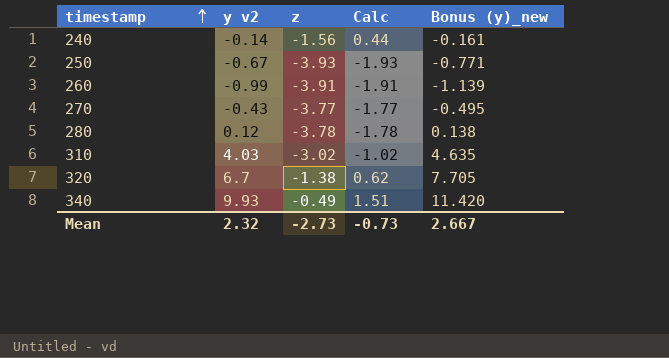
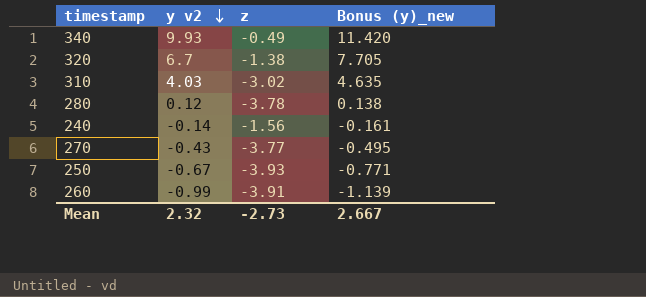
row order: timestamp ascending -> y v2 descending
column Calc | formula: [z] + 2 -> none

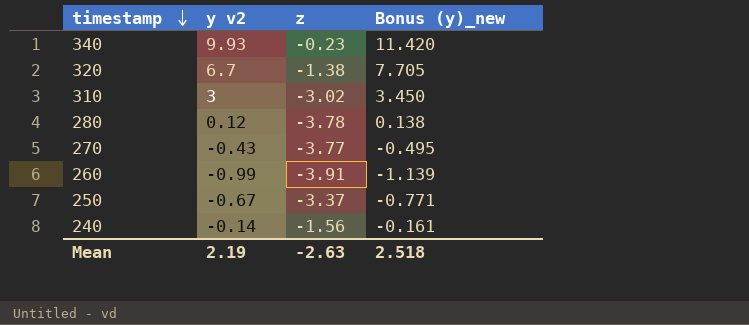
row order: y v2 descending -> timestamp descending
340 | z: -0.49 -> -0.23
310 | y v2: 4.03 -> 3
310 | Bonus (y)_new: 4.635 -> 3.450
250 | z: -3.93 -> -3.37
Mean | y v2: 2.32 -> 2.19
Mean | z: -2.73 -> -2.63
Mean | Bonus (y)_new: 2.667 -> 2.518

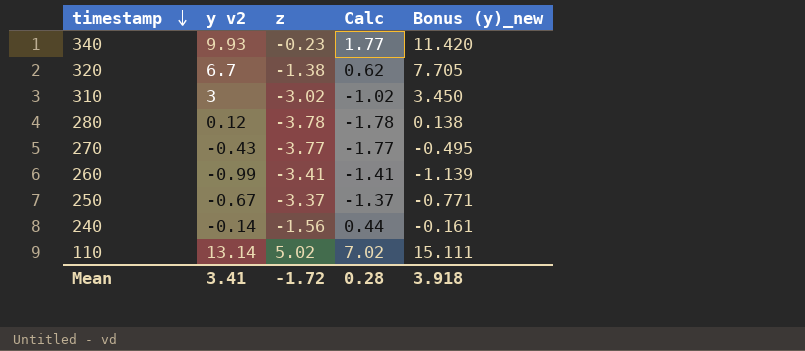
column Calc | formula: none -> [z] + 2
260 | z: -3.91 -> -3.41
row 110: none -> 13.14 | 5.02 | 7.02 | 15.111
Mean | y v2: 2.19 -> 3.41
Mean | z: -2.63 -> -1.72
Mean | Bonus (y)_new: 2.518 -> 3.918

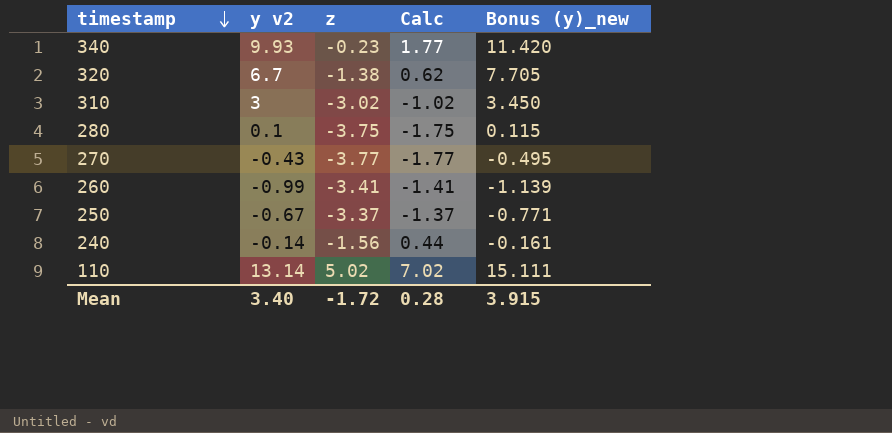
280 | y v2: 0.12 -> 0.1
280 | z: -3.78 -> -3.75
280 | Calc: -1.78 -> -1.75
280 | Bonus (y)_new: 0.138 -> 0.115
Mean | y v2: 3.41 -> 3.40
Mean | Bonus (y)_new: 3.918 -> 3.915

